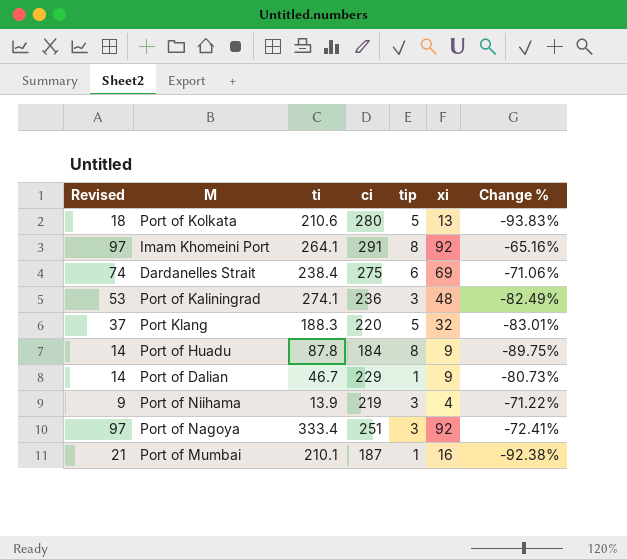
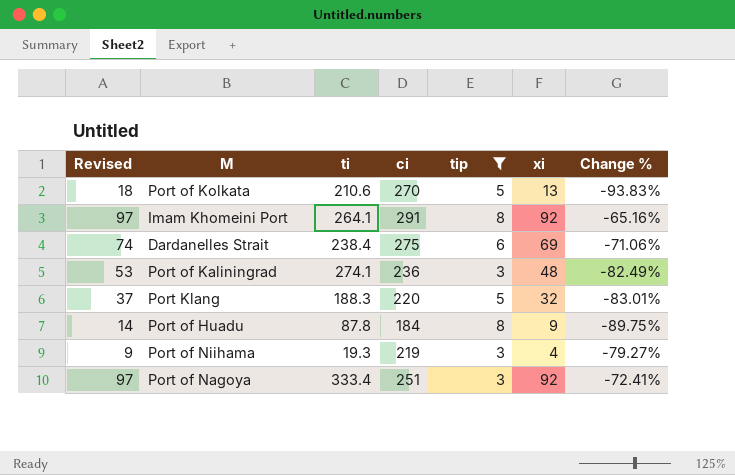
filter: none -> tip != 1
Port of Kolkata | ci: 280 -> 270
Port of Niihama | ti: 13.9 -> 19.3
Port of Niihama | Change %: -71.22% -> -79.27%

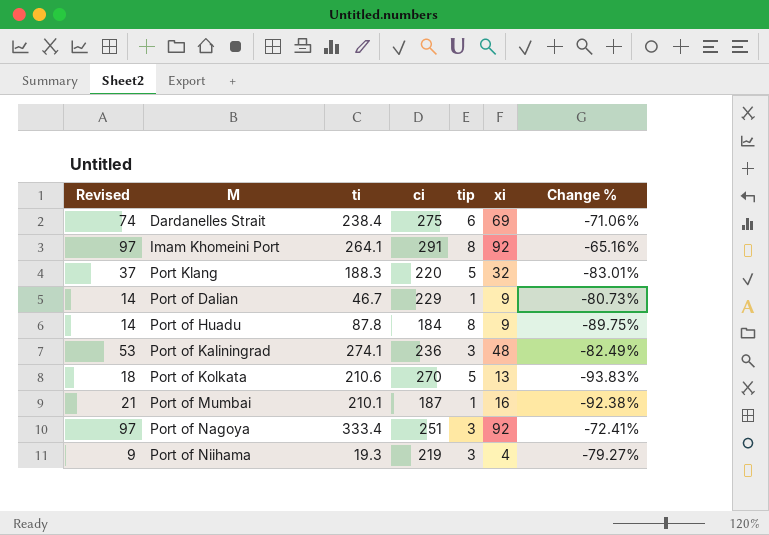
filter: tip != 1 -> none
row order: none -> M ascending

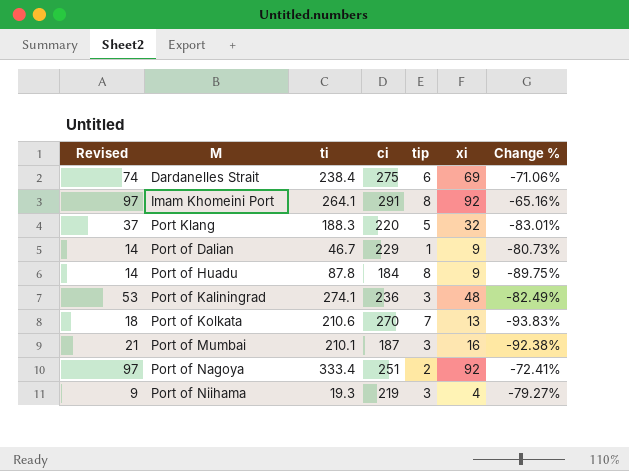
Port of Kolkata | tip: 5 -> 7
Port of Mumbai | tip: 1 -> 3
Port of Nagoya | tip: 3 -> 2

